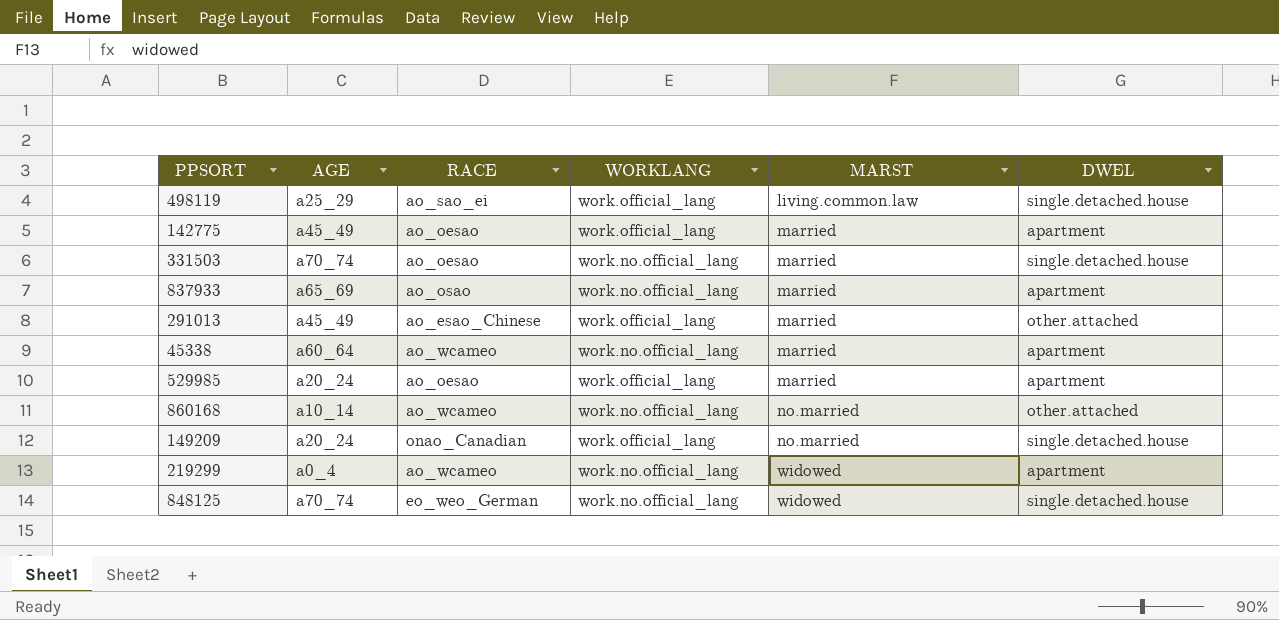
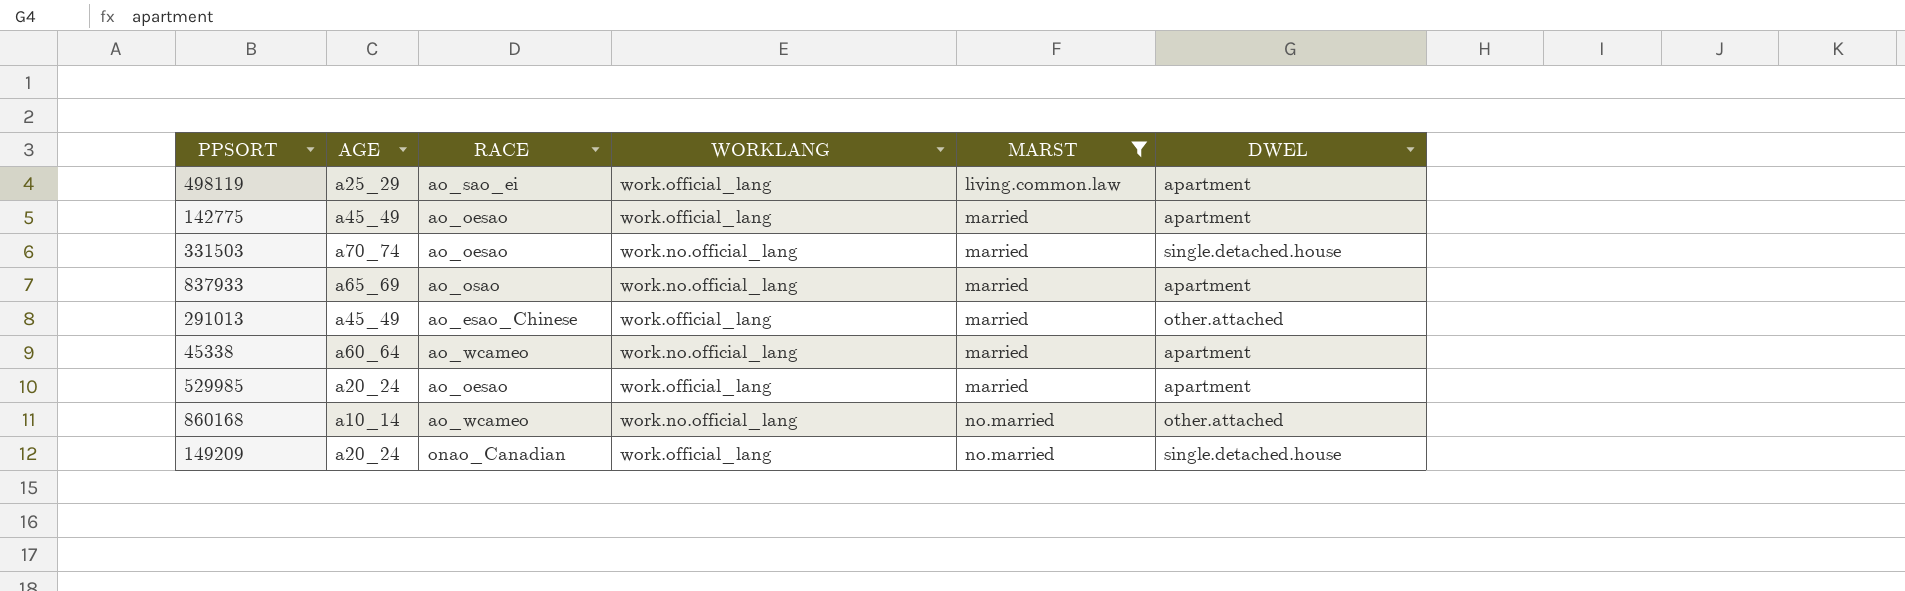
filter: none -> MARST != widowed
498119 | DWEL: single.detached.house -> apartment

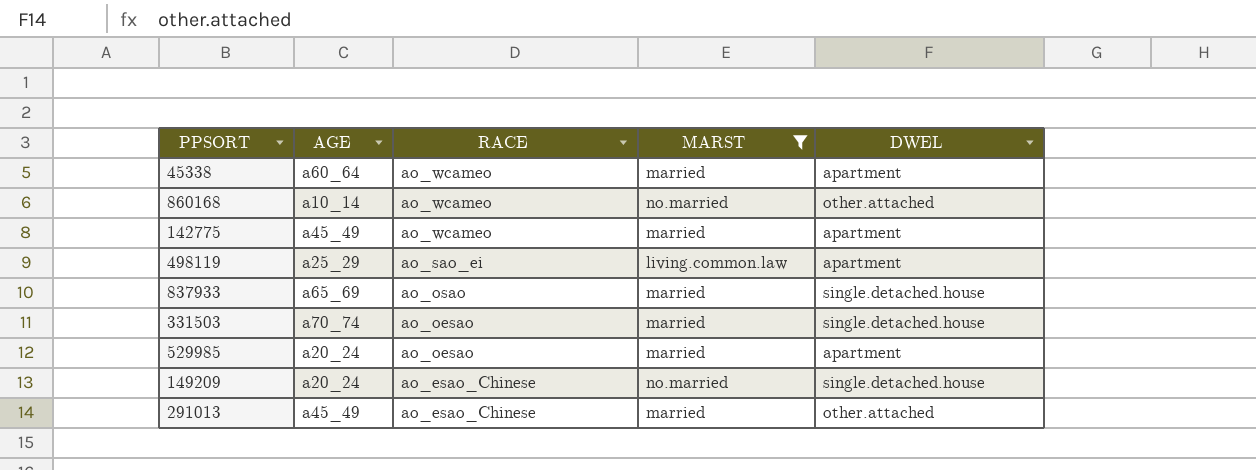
row order: MARST ascending -> RACE descending
column WORKLANG | position: 4 -> none
142775 | RACE: ao_oesao -> ao_wcameo
837933 | DWEL: apartment -> single.detached.house
149209 | RACE: onao_Canadian -> ao_esao_Chinese

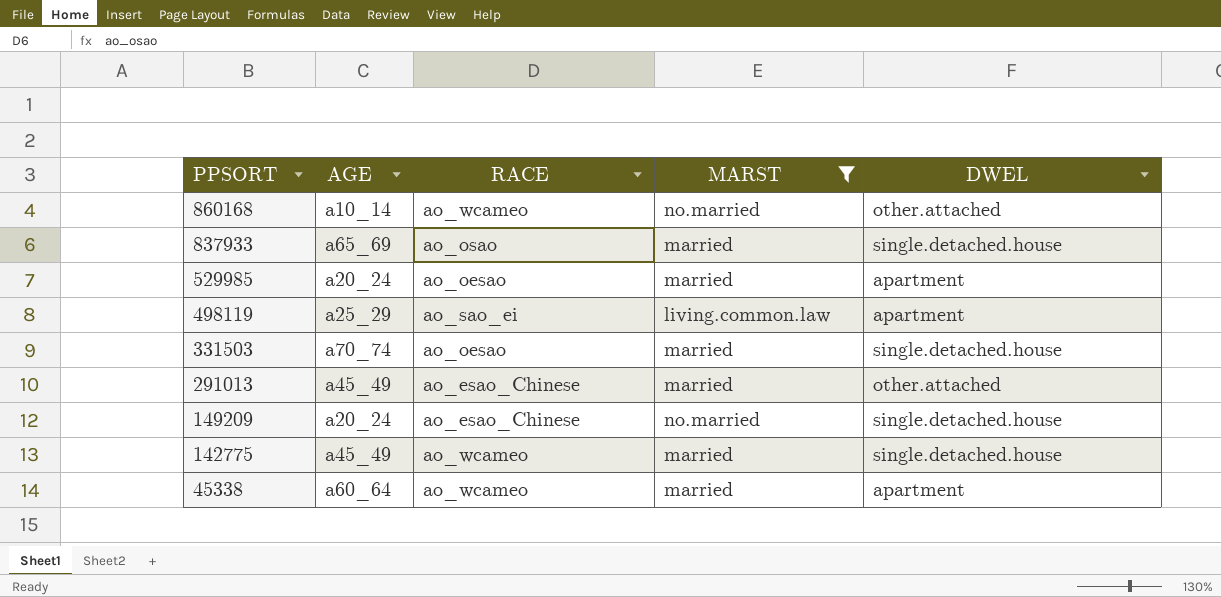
row order: RACE descending -> PPSORT descending
142775 | DWEL: apartment -> single.detached.house

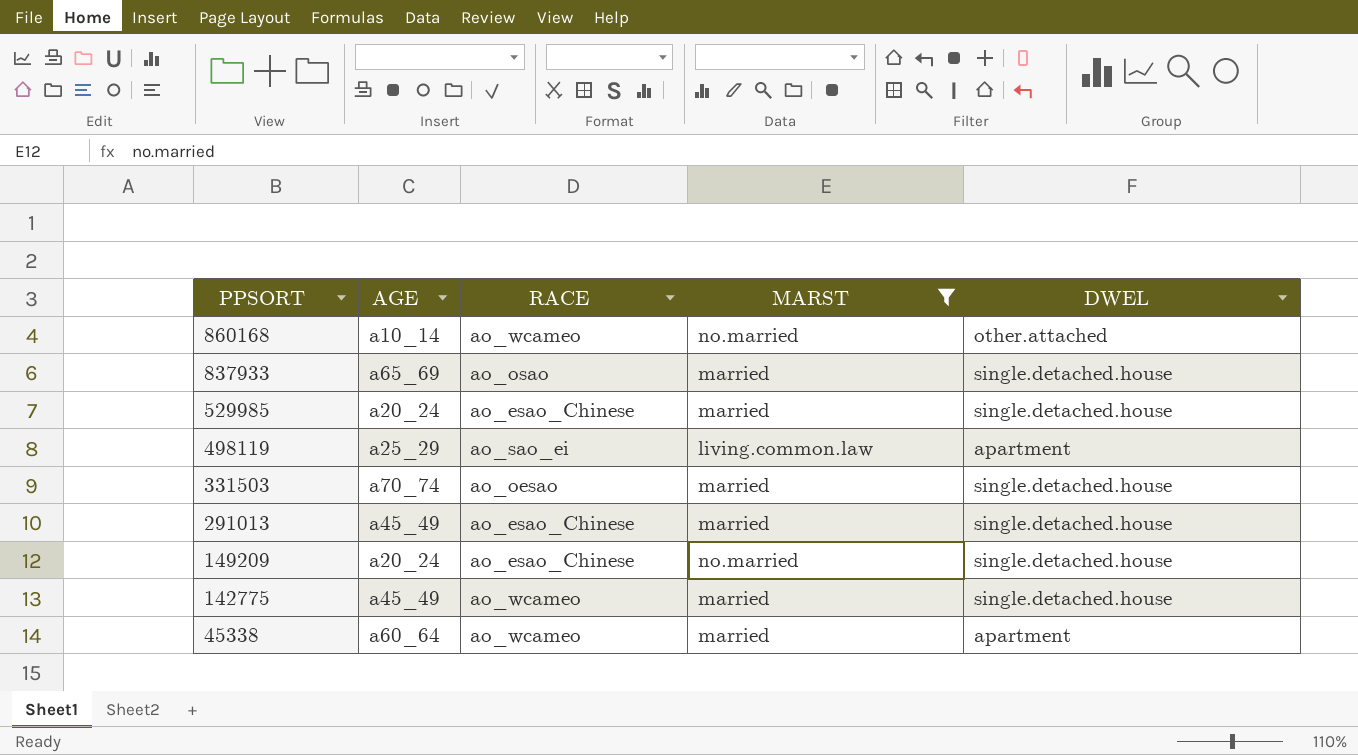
529985 | RACE: ao_oesao -> ao_esao_Chinese
529985 | DWEL: apartment -> single.detached.house
291013 | DWEL: other.attached -> single.detached.house

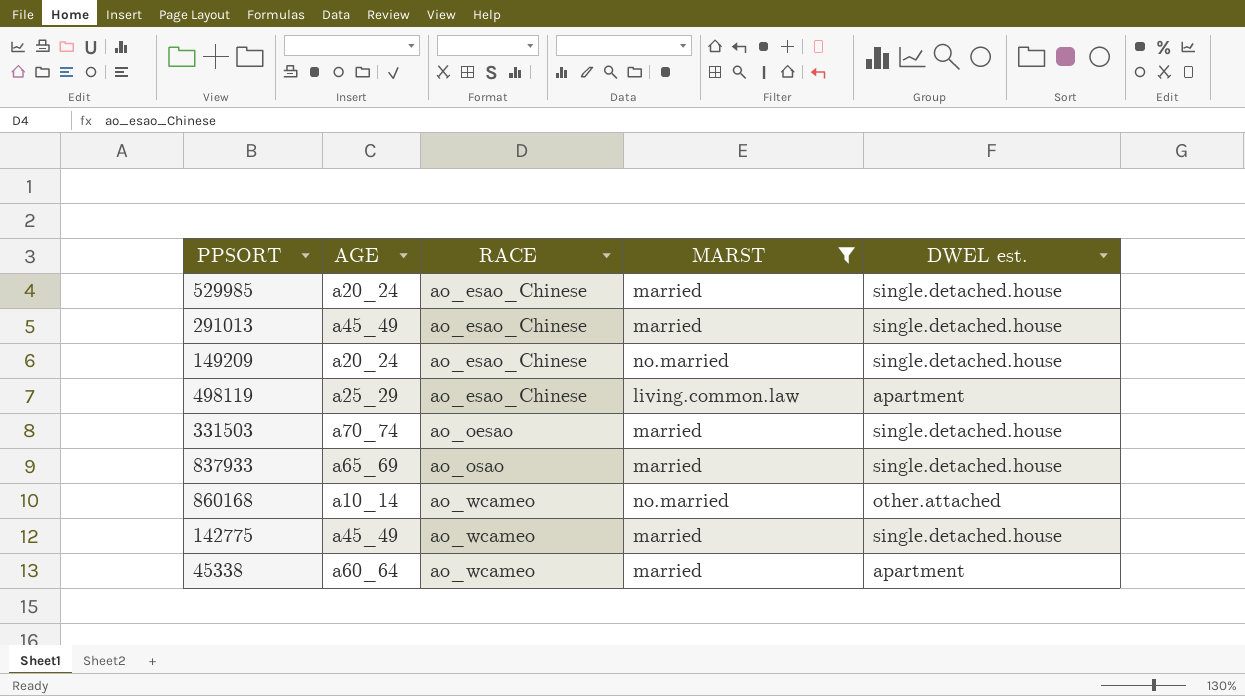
row order: PPSORT descending -> RACE ascending
column name: DWEL -> DWEL est.
498119 | RACE: ao_sao_ei -> ao_esao_Chinese

